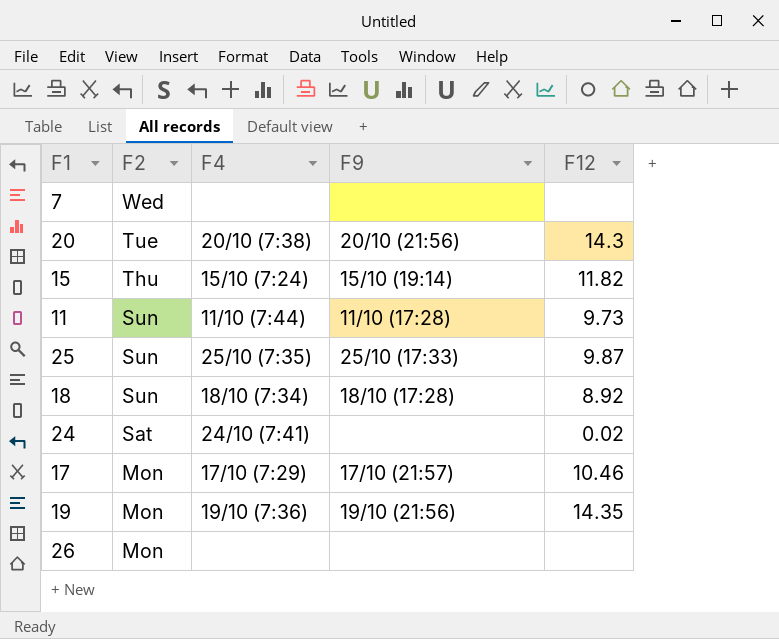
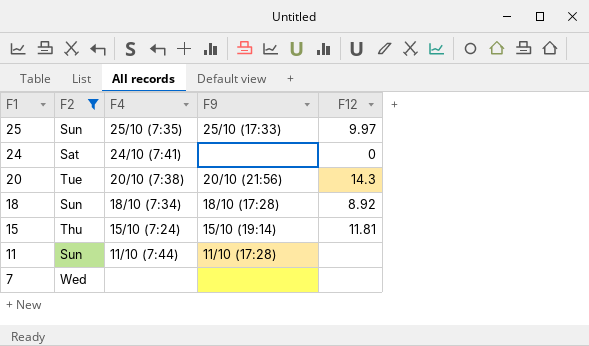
filter: none -> F2 != Mon
row order: F2 descending -> F1 descending
25 | F12: 9.87 -> 9.97
24 | F12: 0.02 -> 0
15 | F12: 11.82 -> 11.81
11 | F12: 9.73 -> none

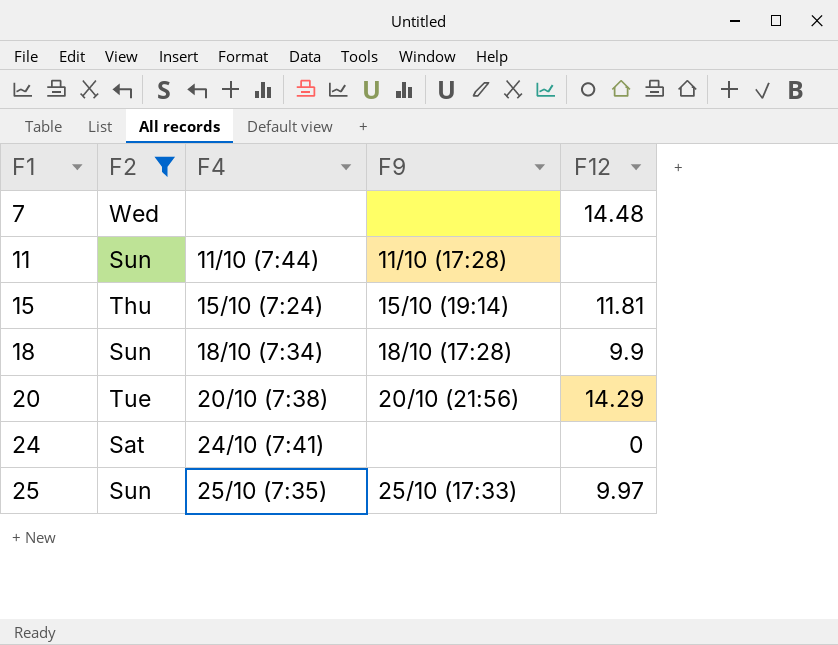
row order: F1 descending -> F1 ascending
7 | F12: none -> 14.48
18 | F12: 8.92 -> 9.9
20 | F12: 14.3 -> 14.29

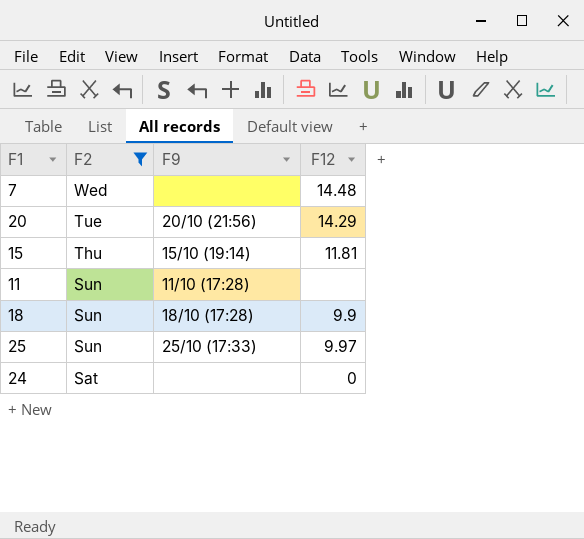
row order: F1 ascending -> F2 descending
column F4 | position: 3 -> none

